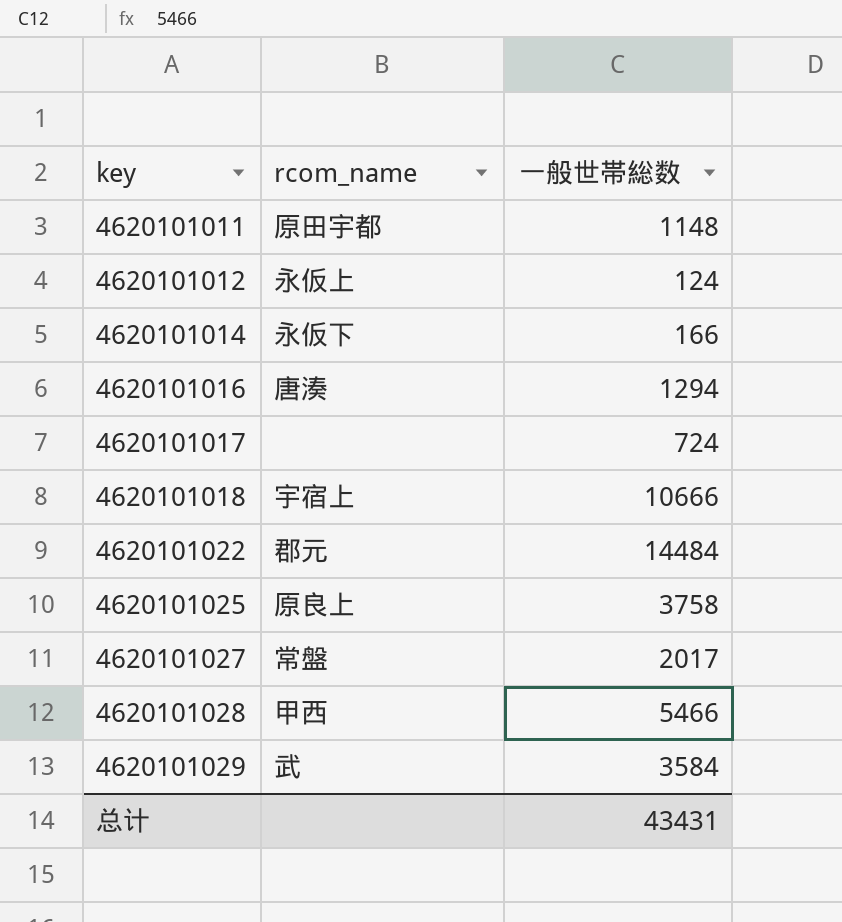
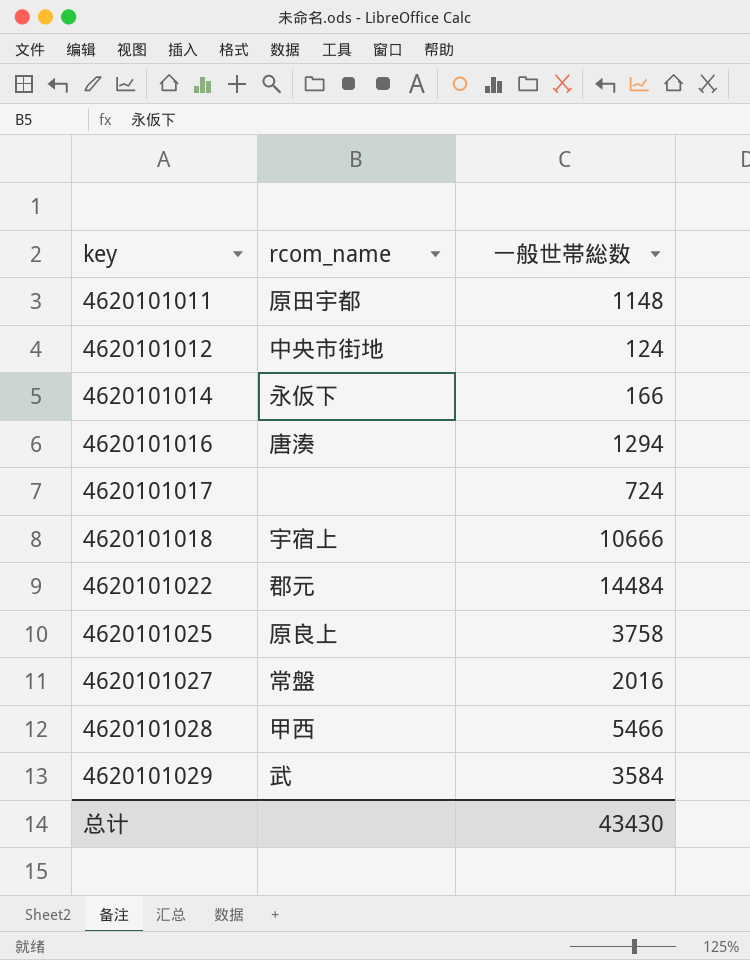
4620101012 | rcom_name: 永仮上 -> 中央市街地
4620101027 | 一般世帯総数: 2017 -> 2016
总计 | 一般世帯総数: 43431 -> 43430

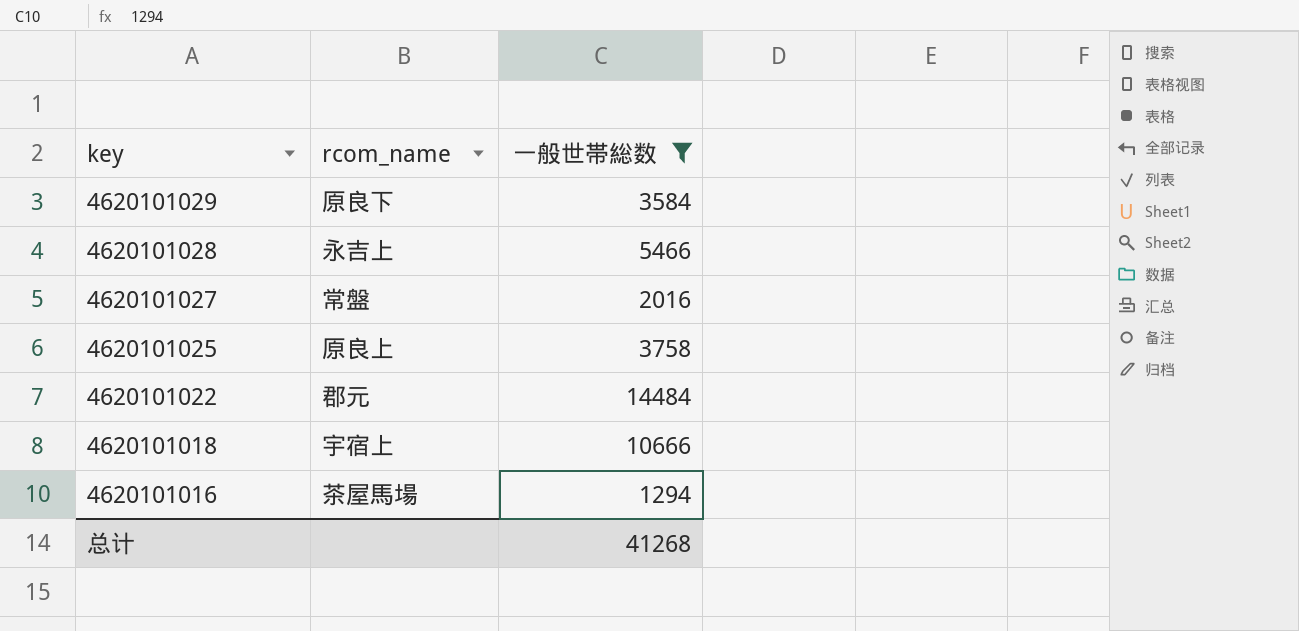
filter: none -> 一般世帯総数 >= 1294
row order: key ascending -> key descending
4620101029 | rcom_name: 武 -> 原良下
4620101028 | rcom_name: 甲西 -> 永吉上
4620101016 | rcom_name: 唐湊 -> 茶屋馬場
总计 | 一般世帯総数: 43430 -> 41268

